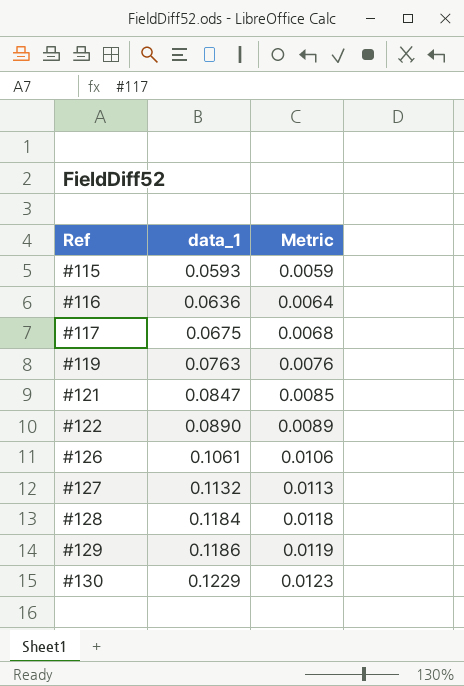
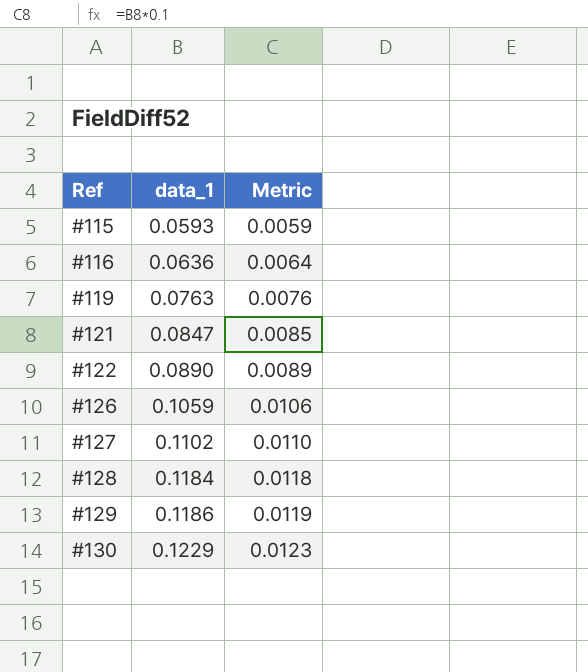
row #117: 0.0675 | 0.0068 -> none
#126 | data_1: 0.1061 -> 0.1059
#127 | data_1: 0.1132 -> 0.1102
#127 | Metric: 0.0113 -> 0.0110

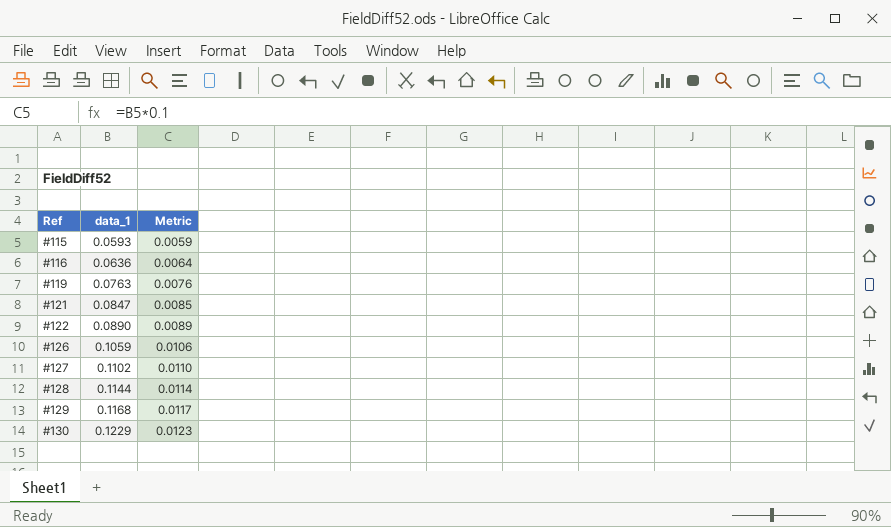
#128 | data_1: 0.1184 -> 0.1144
#128 | Metric: 0.0118 -> 0.0114
#129 | data_1: 0.1186 -> 0.1168
#129 | Metric: 0.0119 -> 0.0117

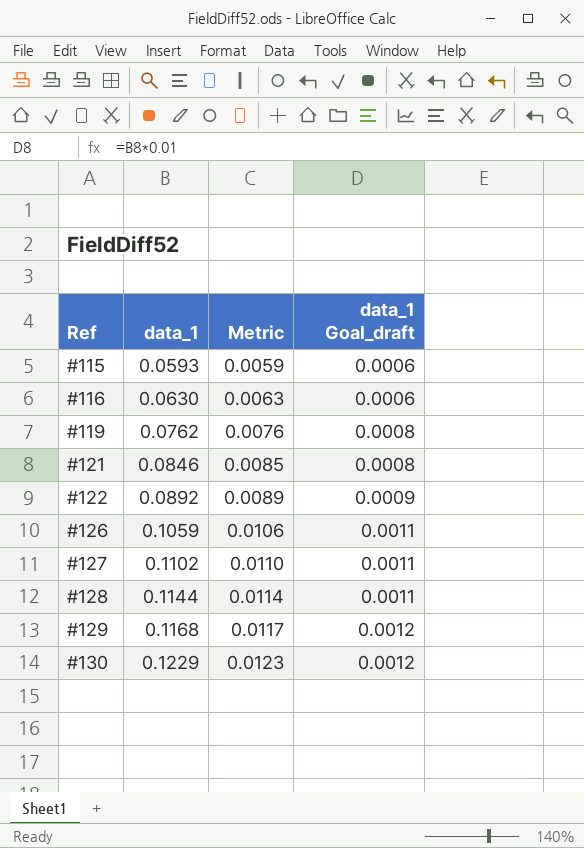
column data_1 Goal_draft | formula: none -> [data_1] * 0.01
#116 | data_1: 0.0636 -> 0.0630
#116 | Metric: 0.0064 -> 0.0063
#119 | data_1: 0.0763 -> 0.0762
#121 | data_1: 0.0847 -> 0.0846
#122 | data_1: 0.0890 -> 0.0892

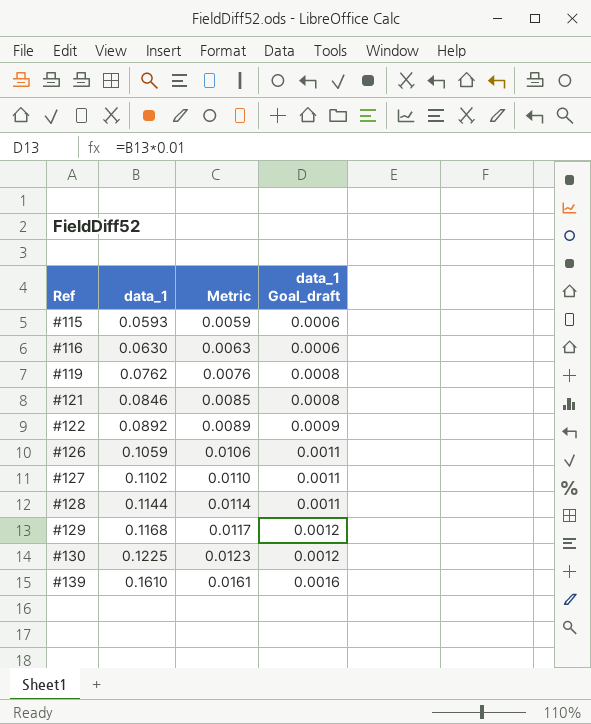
#130 | data_1: 0.1229 -> 0.1225
row #139: none -> 0.1610 | 0.0161 | 0.0016

